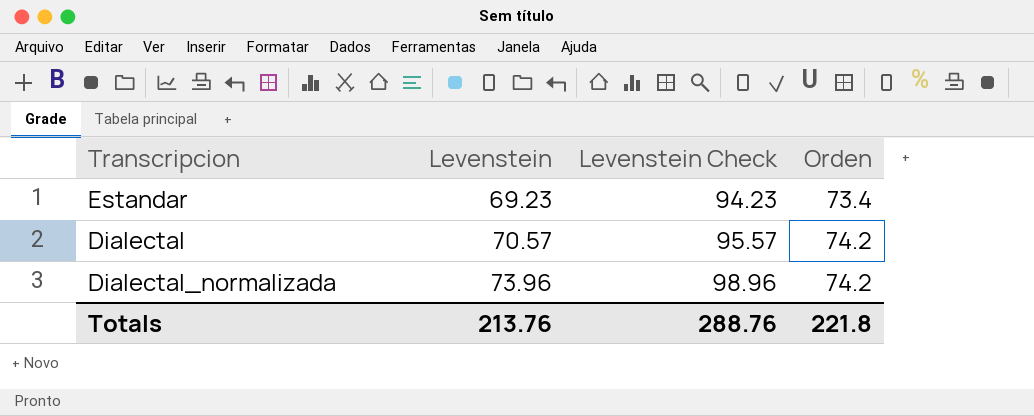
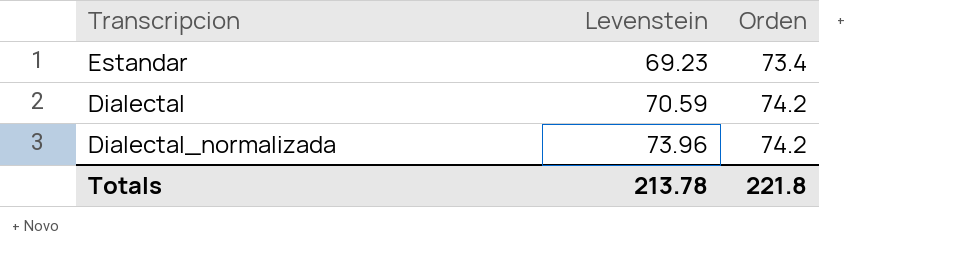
column Levenstein Check | formula: [Levenstein] + 25 -> none
Dialectal | Levenstein: 70.57 -> 70.59
Totals | Levenstein: 213.76 -> 213.78

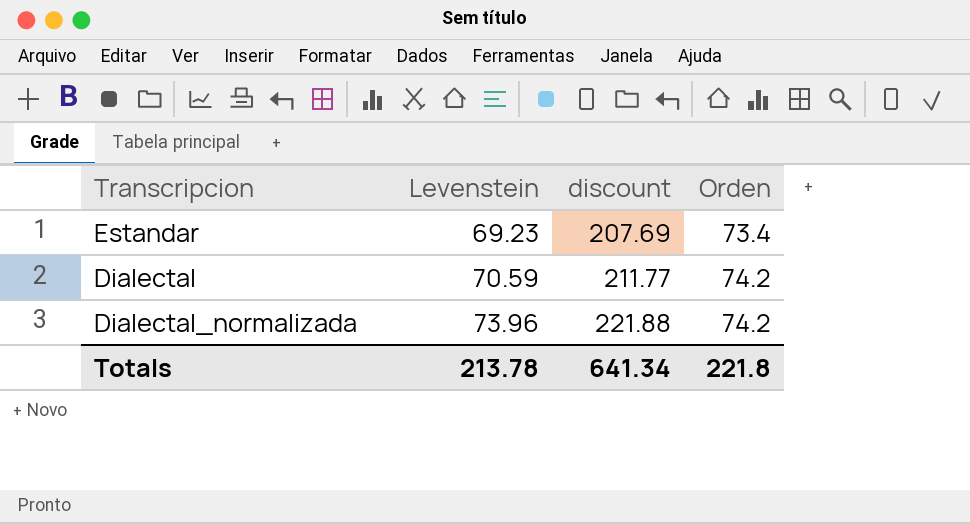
column discount | formula: none -> [Levenstein] * 3

